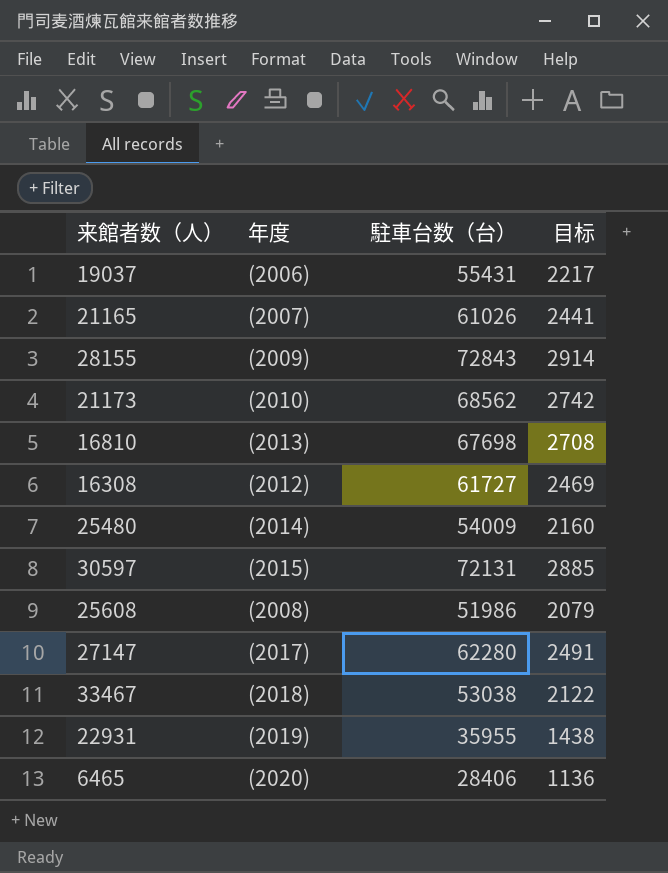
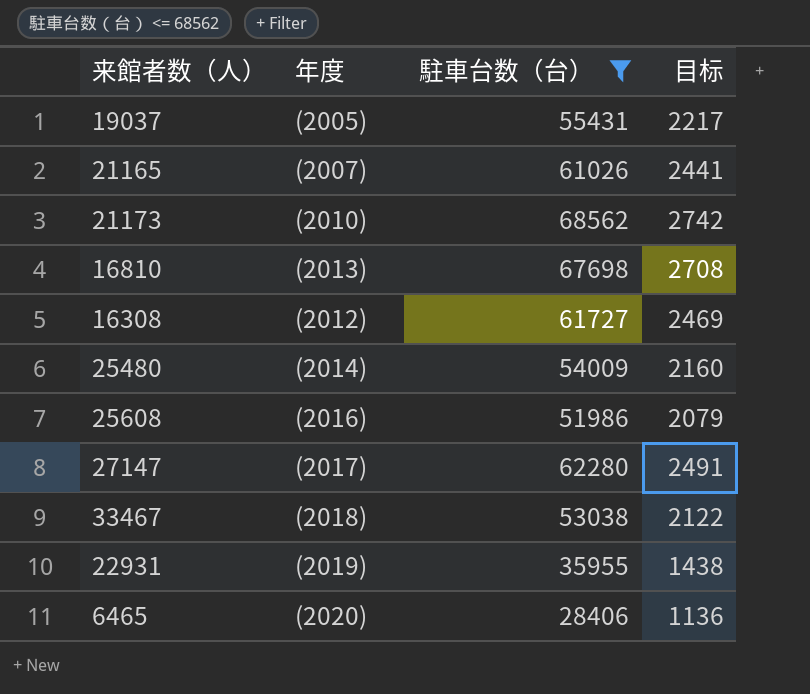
filter: none -> 駐車台数（台） <= 68562
19037 | 年度: (2006) -> (2005)
25608 | 年度: (2008) -> (2016)

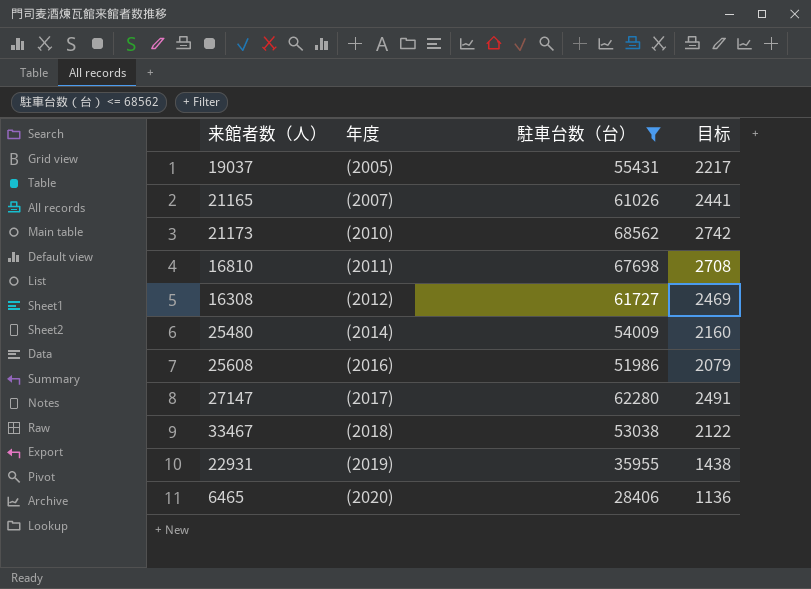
16810 | 年度: (2013) -> (2011)

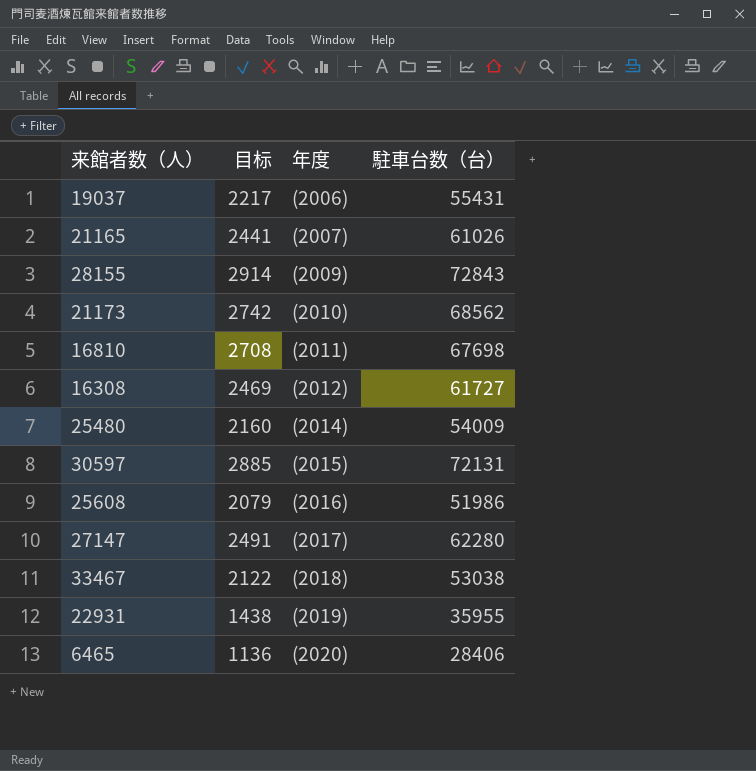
filter: 駐車台数（台） <= 68562 -> none
column 目标 | position: 4 -> 2
19037 | 年度: (2005) -> (2006)

